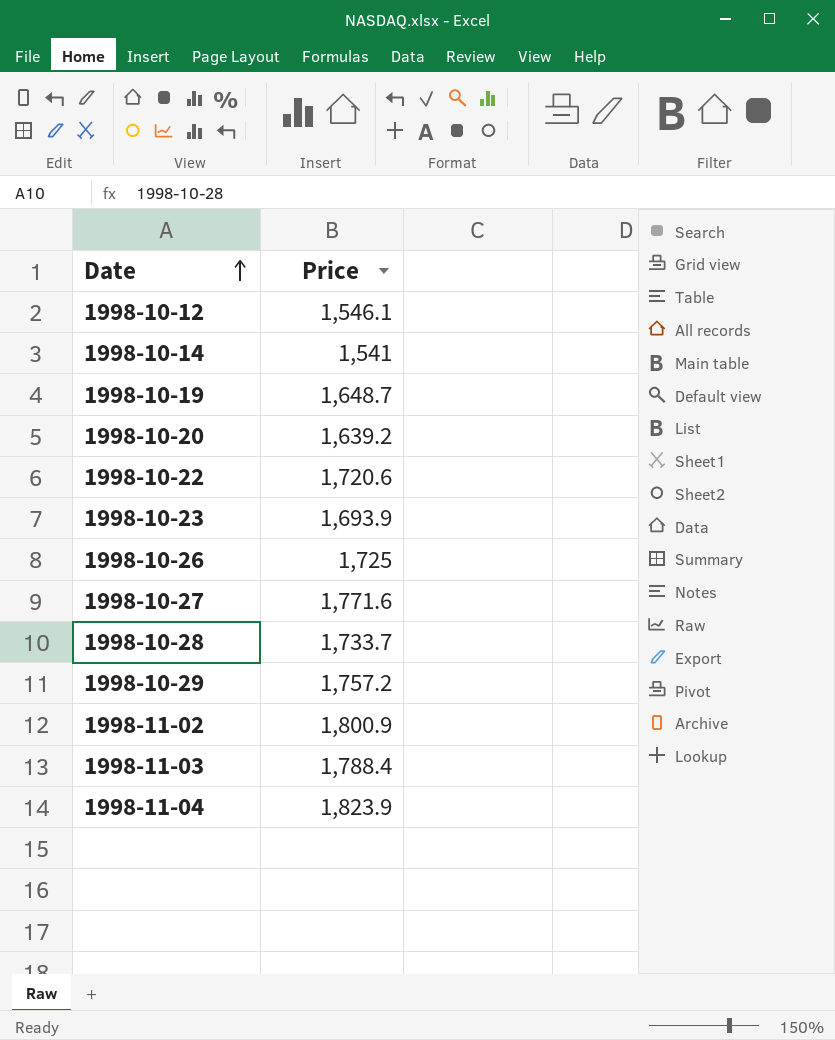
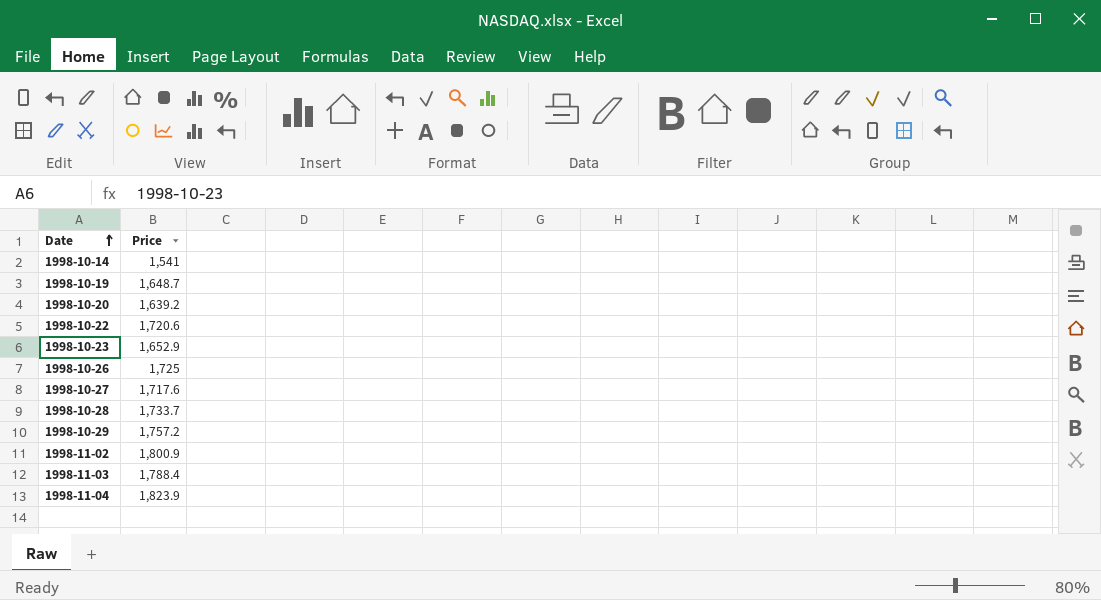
row 1998-10-12: 1,546.1 -> none
1998-10-23 | Price: 1,693.9 -> 1,652.9
1998-10-27 | Price: 1,771.6 -> 1,717.6

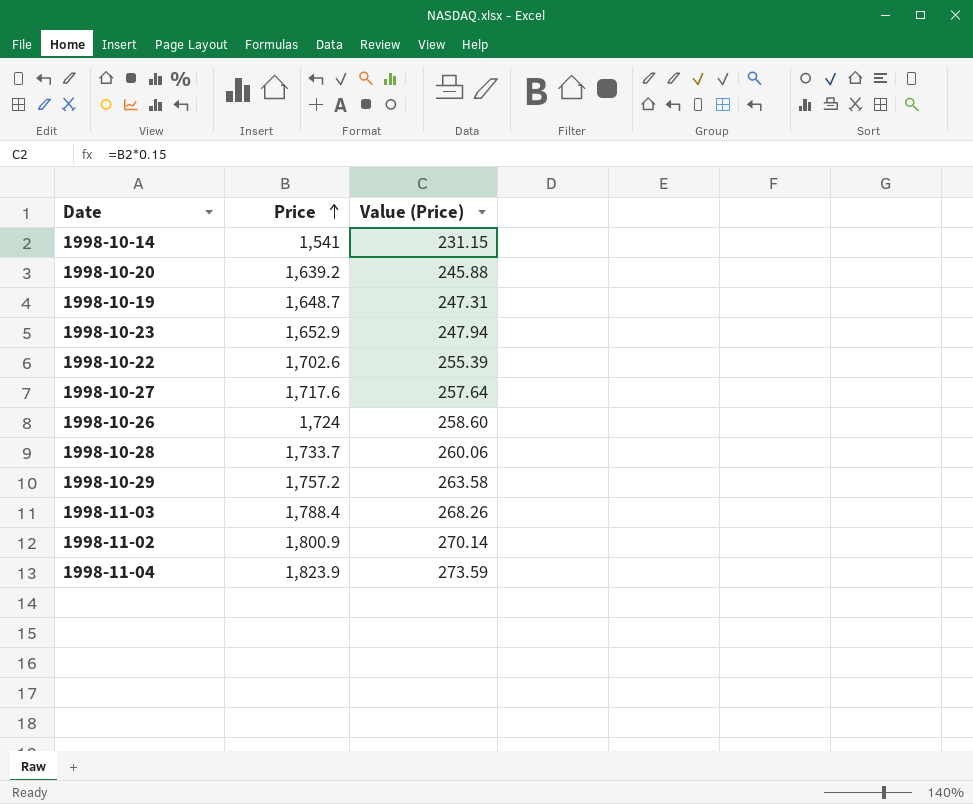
row order: Date ascending -> Price ascending
column Value (Price) | formula: none -> [Price] * 0.15
1998-10-22 | Price: 1,720.6 -> 1,702.6
1998-10-26 | Price: 1,725 -> 1,724

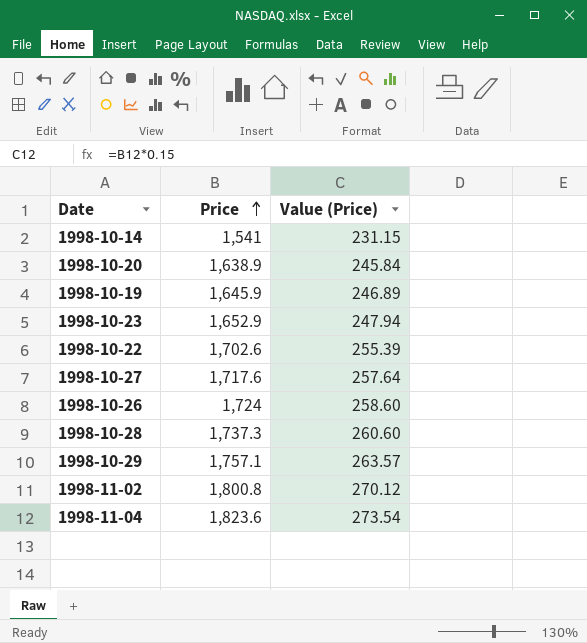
row 1998-11-03: 1,788.4 | 268.26 -> none
1998-10-20 | Price: 1,639.2 -> 1,638.9
1998-10-20 | Value (Price): 245.88 -> 245.84
1998-10-19 | Price: 1,648.7 -> 1,645.9
1998-10-19 | Value (Price): 247.31 -> 246.89
1998-10-28 | Price: 1,733.7 -> 1,737.3
1998-10-28 | Value (Price): 260.06 -> 260.60
1998-10-29 | Price: 1,757.2 -> 1,757.1
1998-10-29 | Value (Price): 263.58 -> 263.57
1998-11-02 | Price: 1,800.9 -> 1,800.8
1998-11-02 | Value (Price): 270.14 -> 270.12
1998-11-04 | Price: 1,823.9 -> 1,823.6
1998-11-04 | Value (Price): 273.59 -> 273.54

